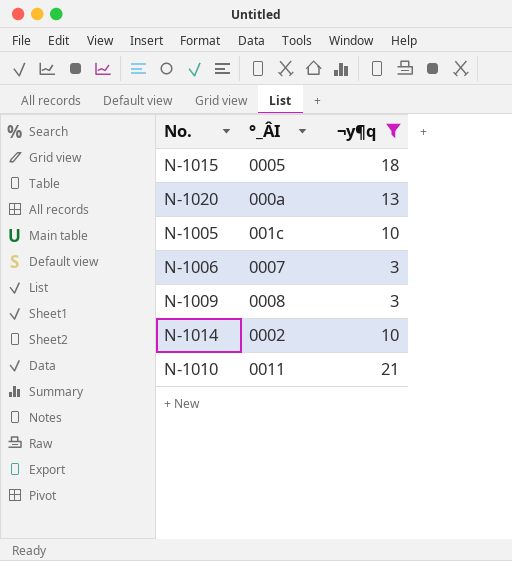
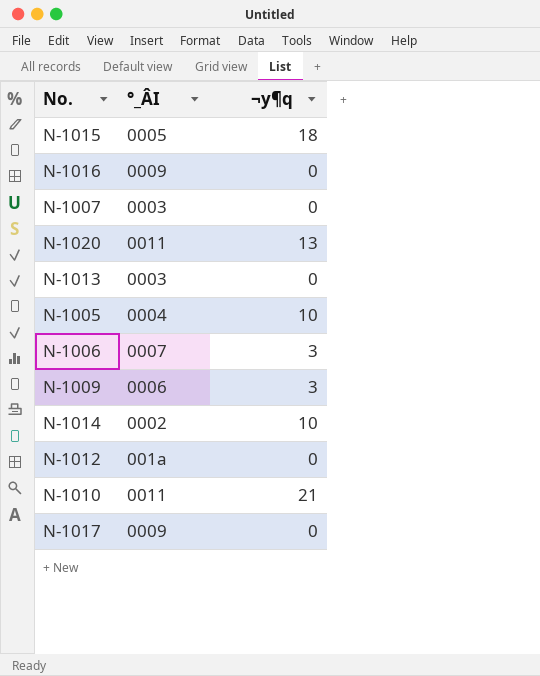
filter: ¬y¶q != 0 -> none
N-1020 | °_ÂI: 000a -> 0011
N-1005 | °_ÂI: 001c -> 0004
N-1009 | °_ÂI: 0008 -> 0006

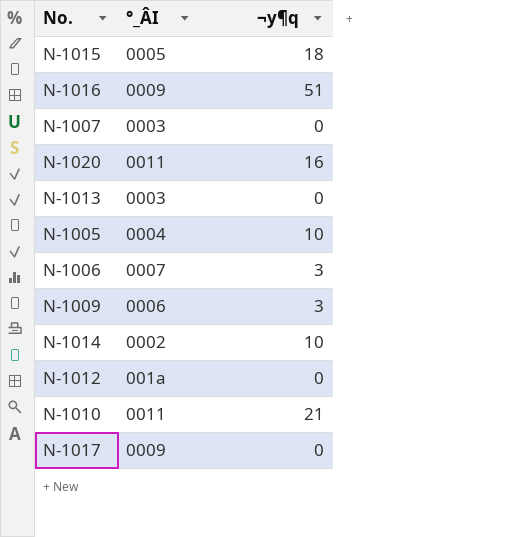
N-1016 | ¬y¶q: 0 -> 51
N-1020 | ¬y¶q: 13 -> 16

